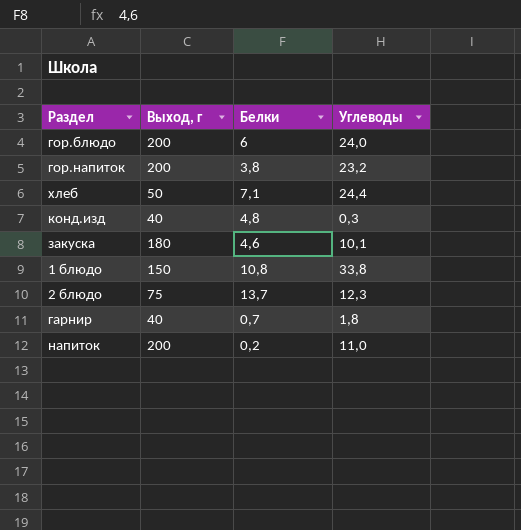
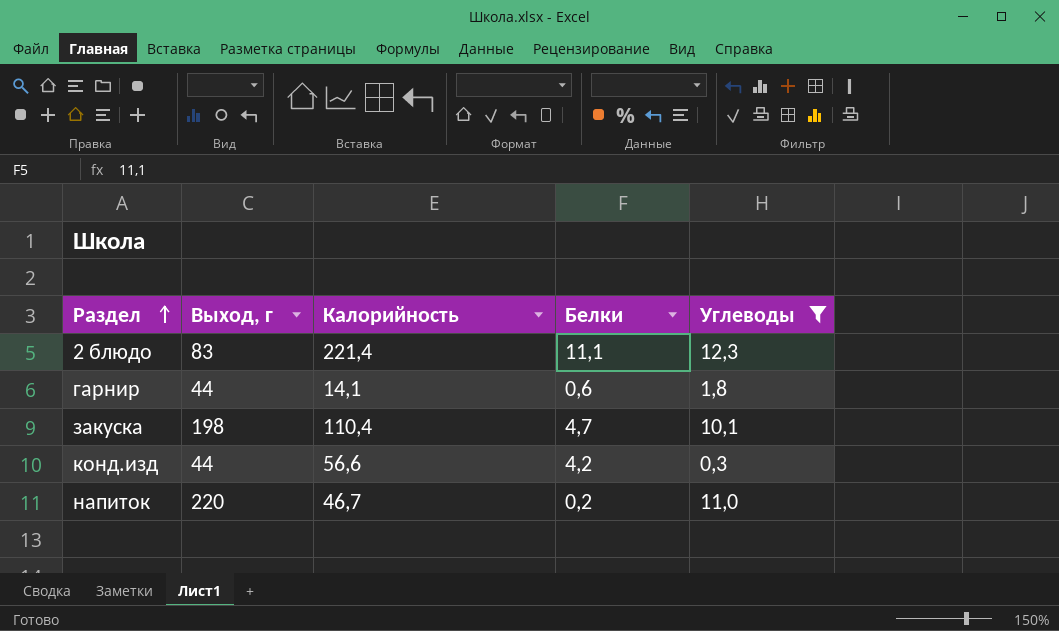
filter: none -> Углеводы <= 12,3
row order: none -> Раздел ascending
column Калорийность | position: none -> 3
2 блюдо | Выход, г: 75 -> 83
2 блюдо | Белки: 13,7 -> 11,1
гарнир | Выход, г: 40 -> 44
гарнир | Белки: 0,7 -> 0,6
закуска | Выход, г: 180 -> 198
закуска | Белки: 4,6 -> 4,7
конд.изд | Выход, г: 40 -> 44
конд.изд | Белки: 4,8 -> 4,2
напиток | Выход, г: 200 -> 220

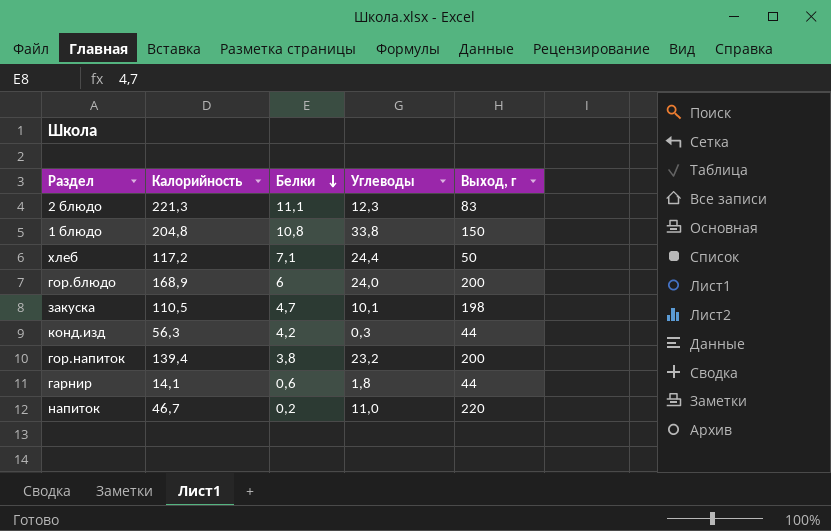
filter: Углеводы <= 12,3 -> none
row order: Раздел ascending -> Белки descending
column Выход, г | position: 2 -> 5
2 блюдо | Калорийность: 221,4 -> 221,3
закуска | Калорийность: 110,4 -> 110,5
конд.изд | Калорийность: 56,6 -> 56,3

